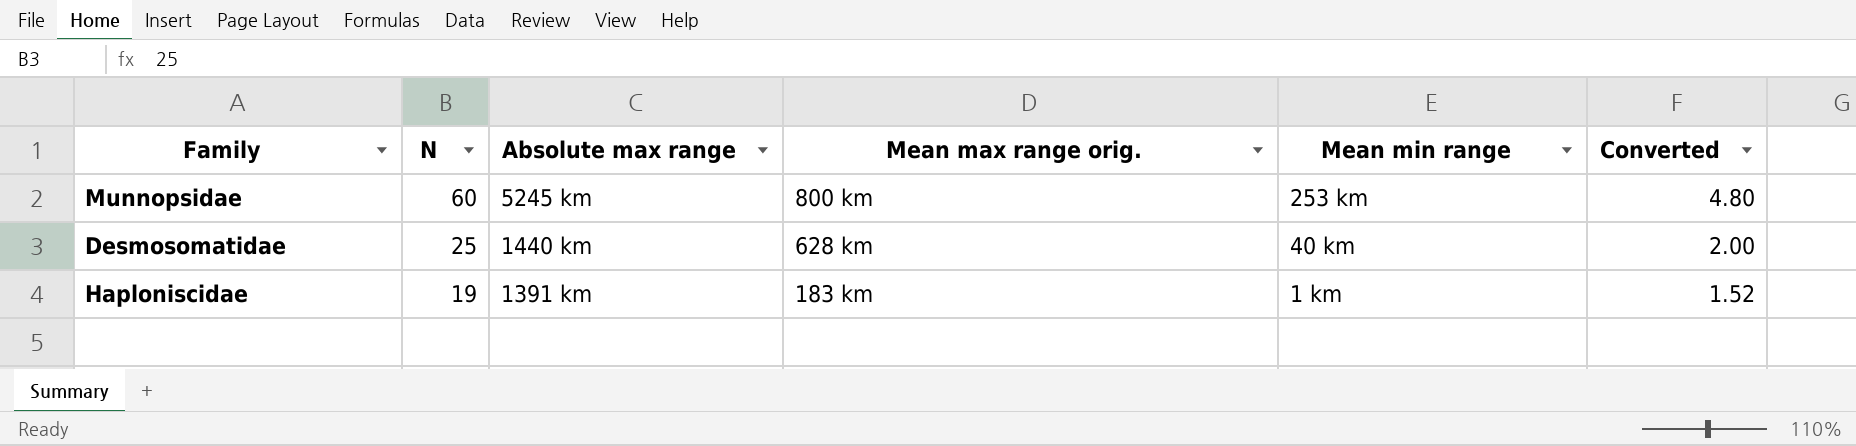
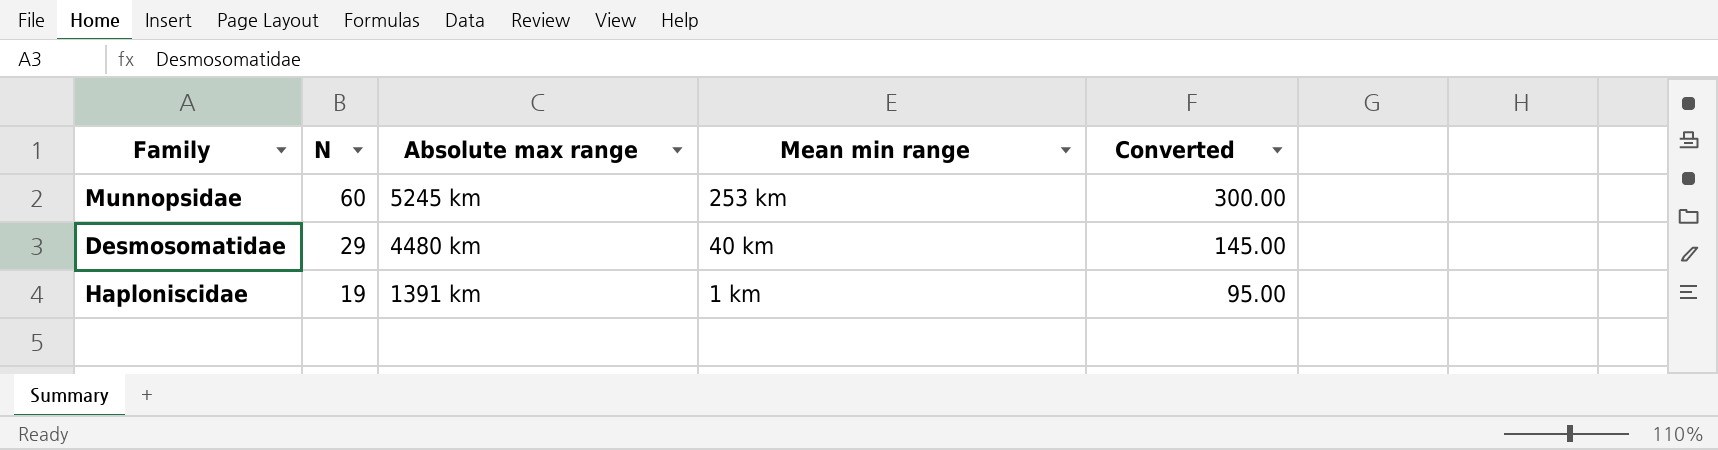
column Mean max range orig. | position: 4 -> none
column Converted | formula: [N] * 0.08 -> [N] * 5
Desmosomatidae | N: 25 -> 29
Desmosomatidae | Absolute max range: 1440 km -> 4480 km

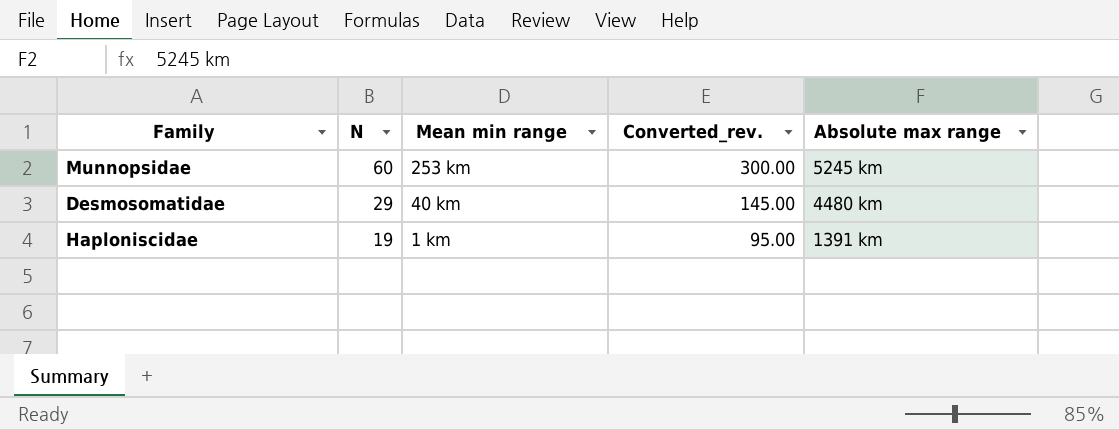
column name: Converted -> Converted_rev.
column Absolute max range | position: 3 -> 5

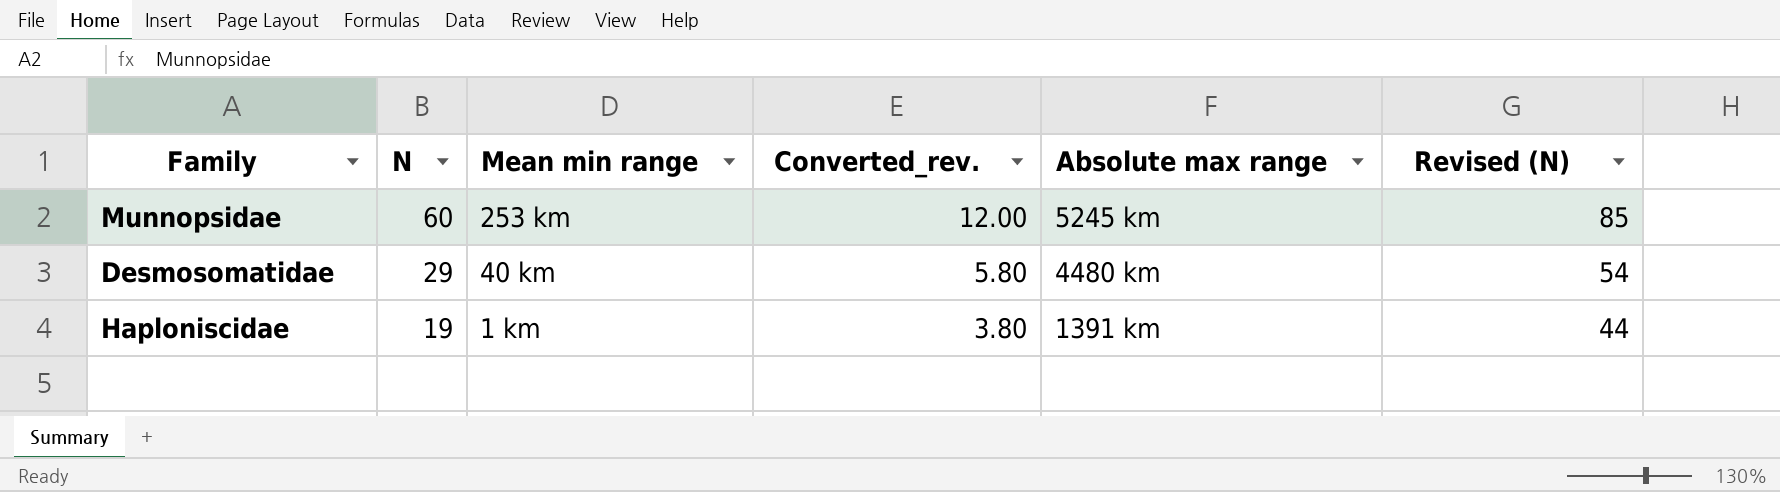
column Converted_rev. | formula: [N] * 5 -> [N] * 0.2
column Revised (N) | formula: none -> [N] + 25

